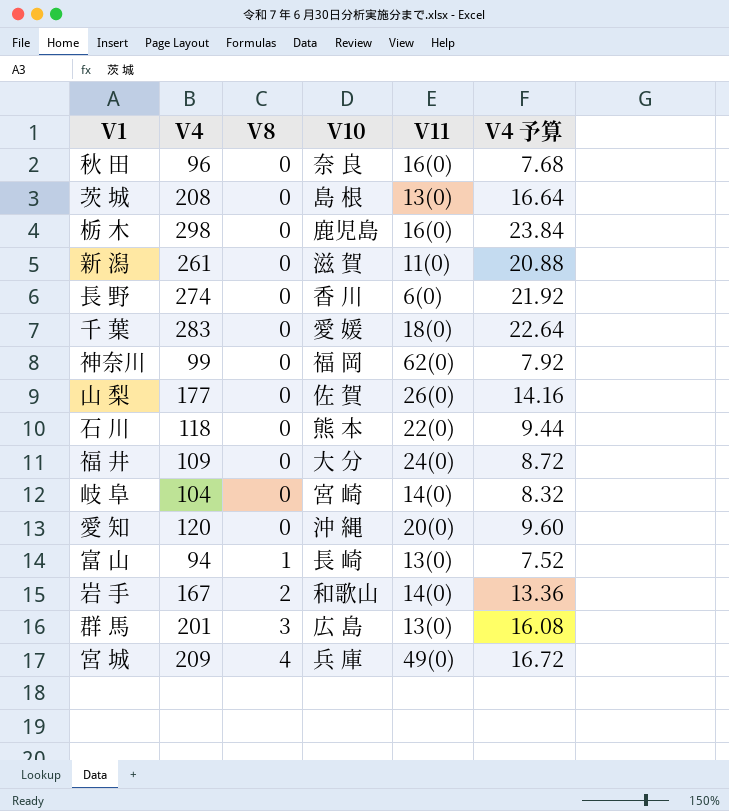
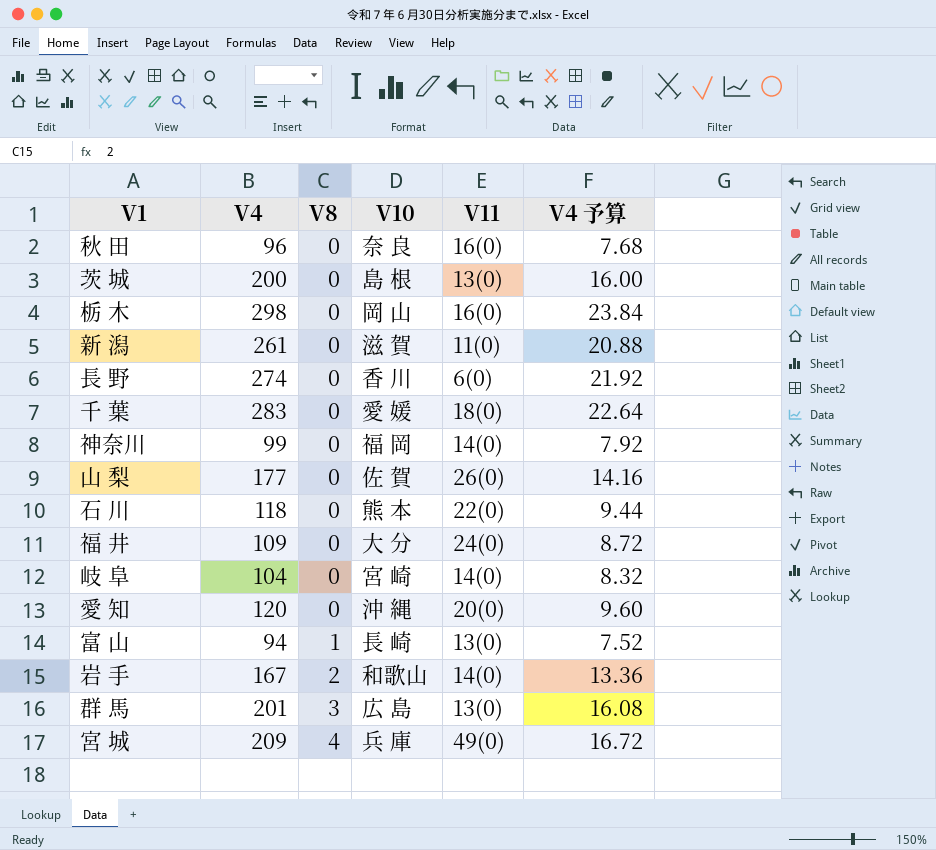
茨 城 | V4: 208 -> 200
茨 城 | V4 予算: 16.64 -> 16.00
栃 木 | V10: 鹿児島 -> 岡 山
神奈川 | V11: 62(0) -> 14(0)

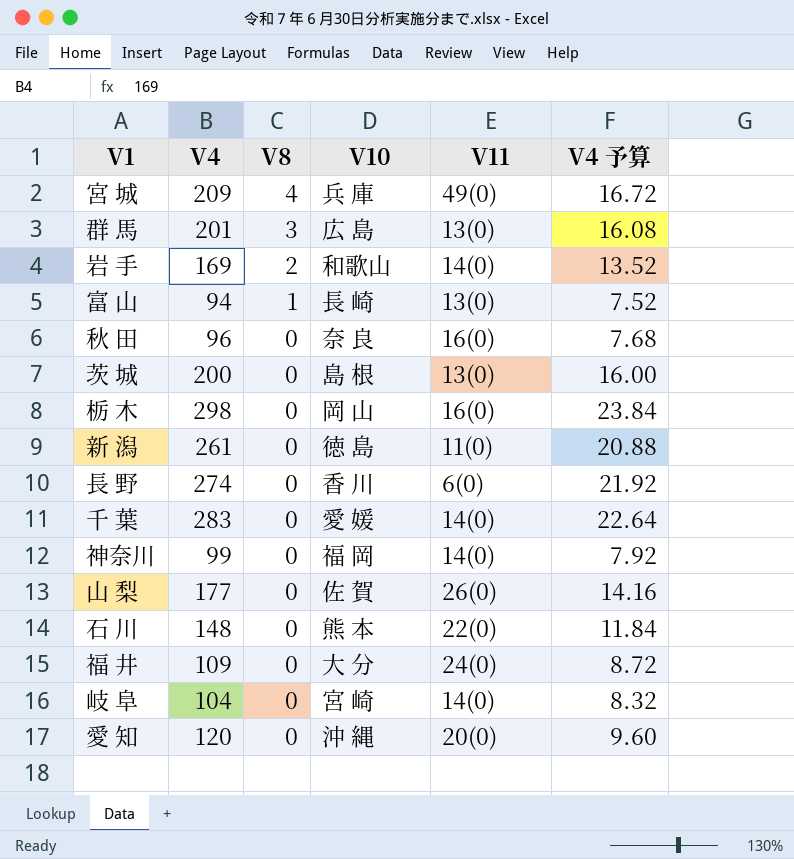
row order: V8 ascending -> V8 descending
岩 手 | V4: 167 -> 169
岩 手 | V4 予算: 13.36 -> 13.52
新 潟 | V10: 滋 賀 -> 徳 島
千 葉 | V11: 18(0) -> 14(0)
石 川 | V4: 118 -> 148
石 川 | V4 予算: 9.44 -> 11.84

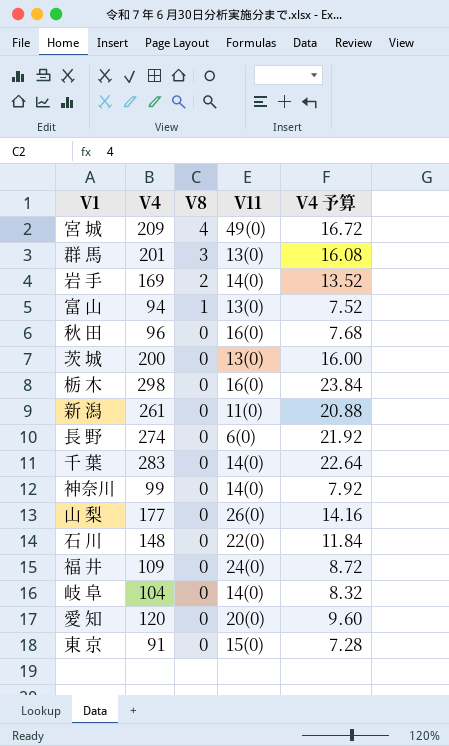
column V10 | position: 4 -> none
row 東 京: none -> 91 | 0 | 15(0) | 7.28

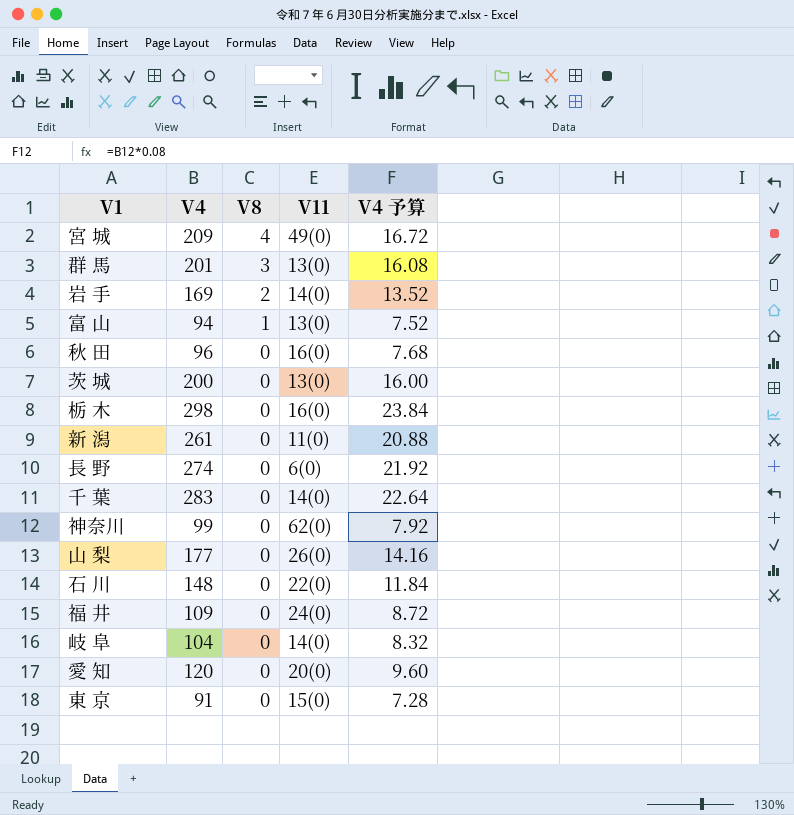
神奈川 | V11: 14(0) -> 62(0)

